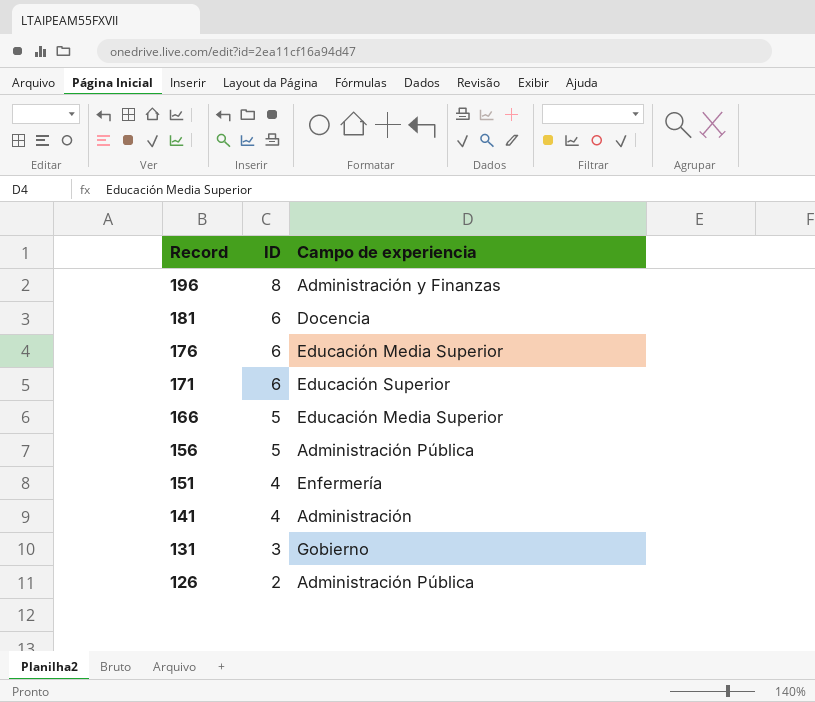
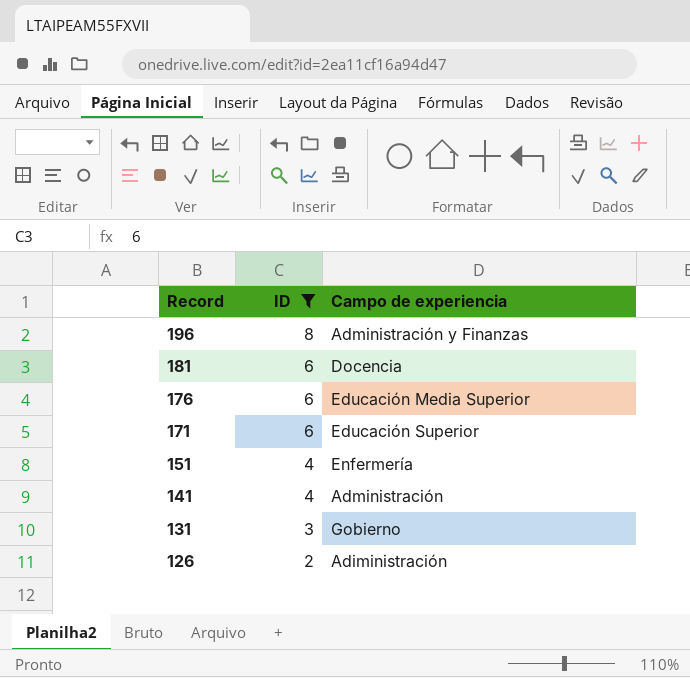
filter: none -> ID != 5
126 | Campo de experiencia: Administración Pública -> Adiministración

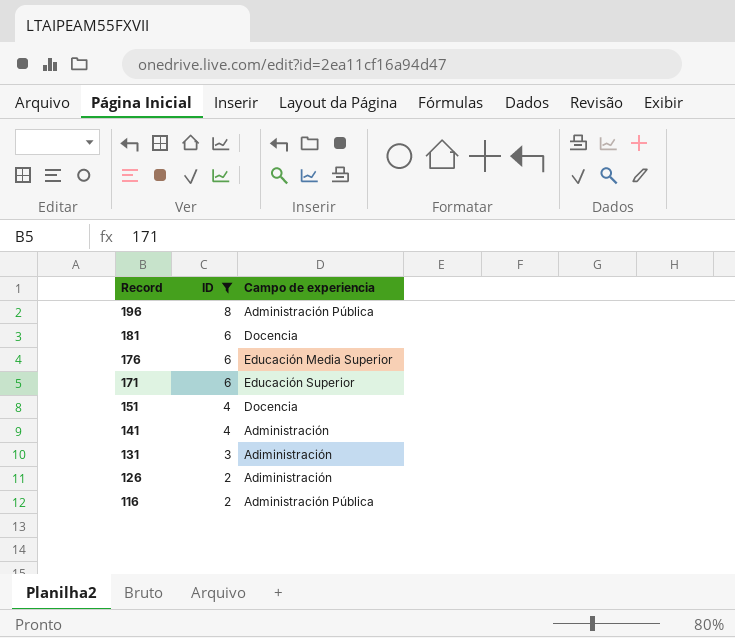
196 | Campo de experiencia: Administración y Finanzas -> Administración Pública
151 | Campo de experiencia: Enfermería -> Docencia
131 | Campo de experiencia: Gobierno -> Adiministración
row 116: none -> 2 | Administración Pública

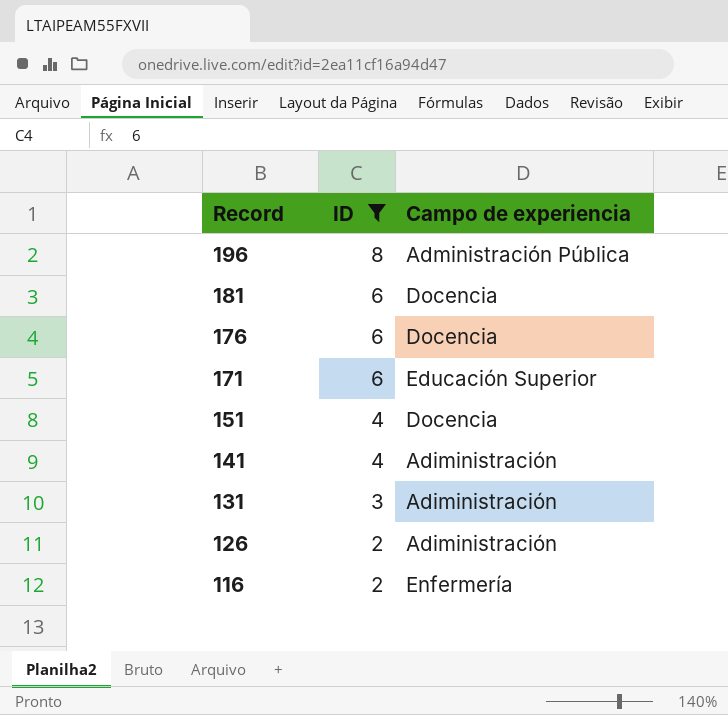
176 | Campo de experiencia: Educación Media Superior -> Docencia
141 | Campo de experiencia: Administración -> Adiministración
116 | Campo de experiencia: Administración Pública -> Enfermería

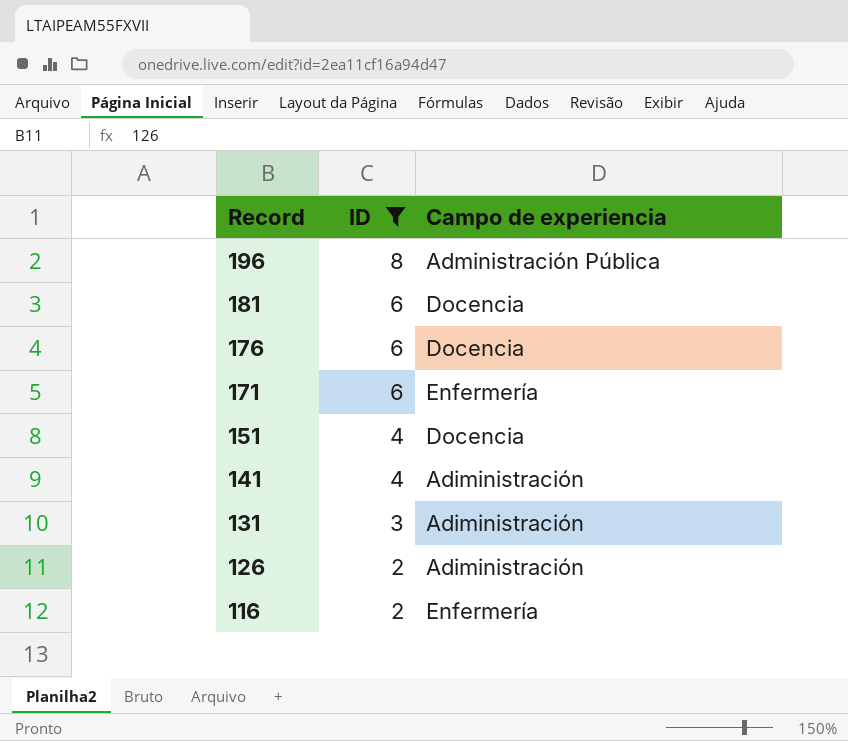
171 | Campo de experiencia: Educación Superior -> Enfermería

